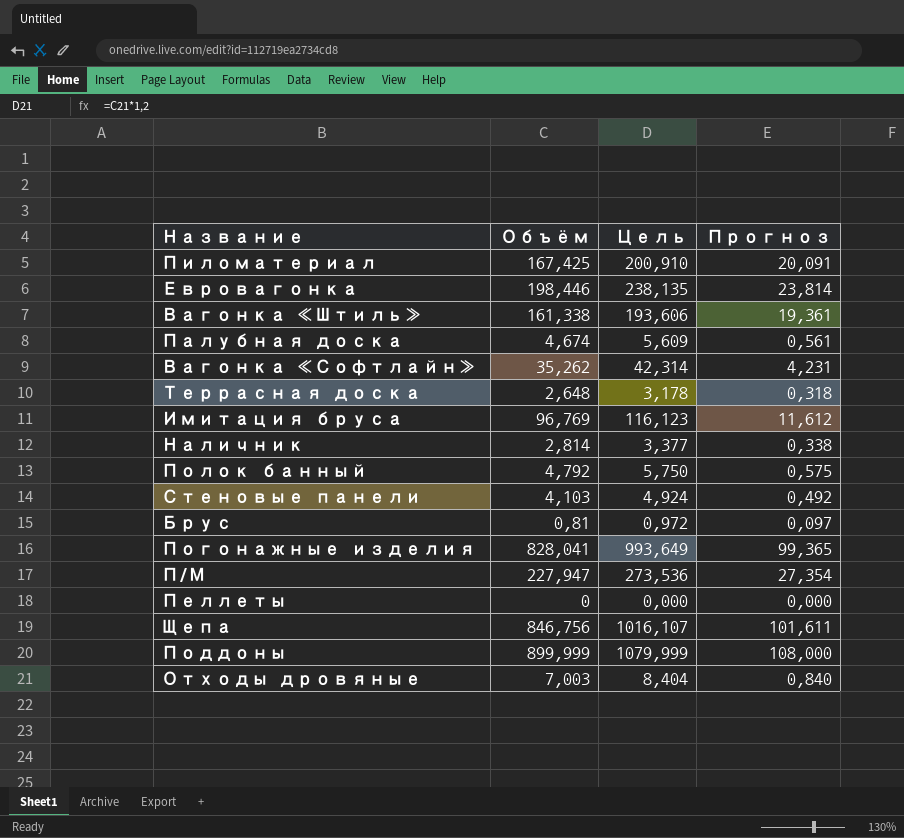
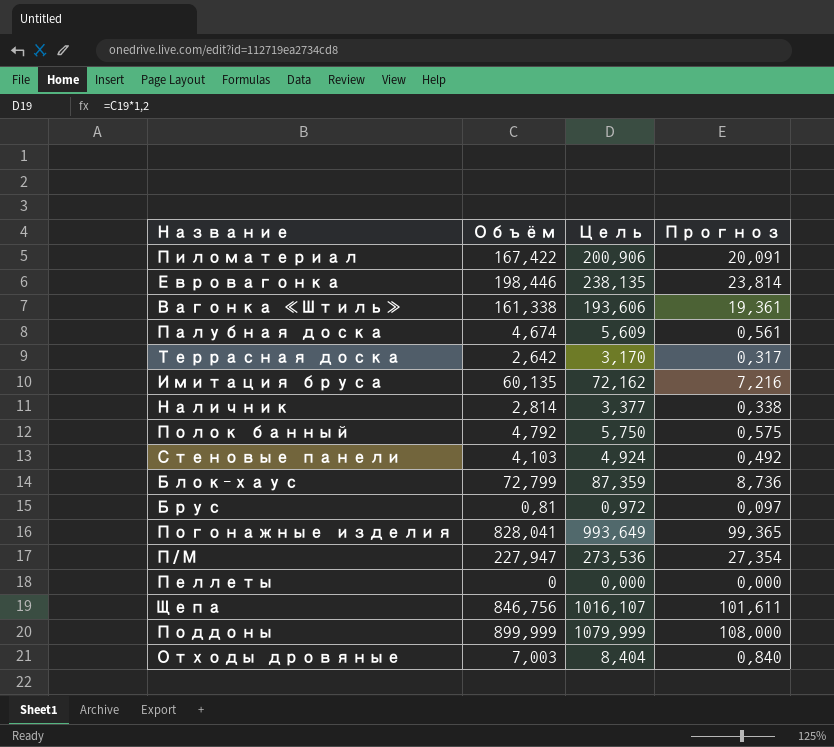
row Вагонка «Софтлайн»: 35,262 | 42,314 | 4,231 -> none
Пиломатериал | Объём: 167,425 -> 167,422
Пиломатериал | Цель: 200,910 -> 200,906
Террасная доска | Объём: 2,648 -> 2,642
Террасная доска | Цель: 3,178 -> 3,170
Террасная доска | Прогноз: 0,318 -> 0,317
Имитация бруса | Объём: 96,769 -> 60,135
Имитация бруса | Цель: 116,123 -> 72,162
Имитация бруса | Прогноз: 11,612 -> 7,216
row Блок-хаус: none -> 72,799 | 87,359 | 8,736

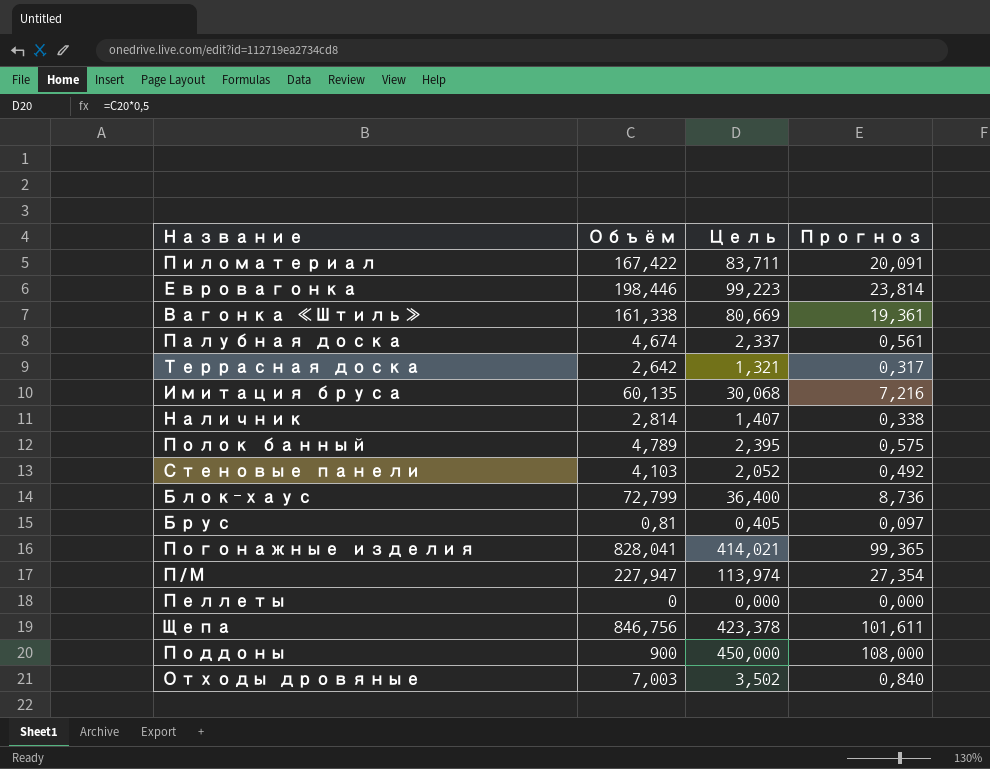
column Цель | formula: [Объём] * 1,2 -> [Объём] * 0,5
Полок банный | Объём: 4,792 -> 4,789
Поддоны | Объём: 899,999 -> 900

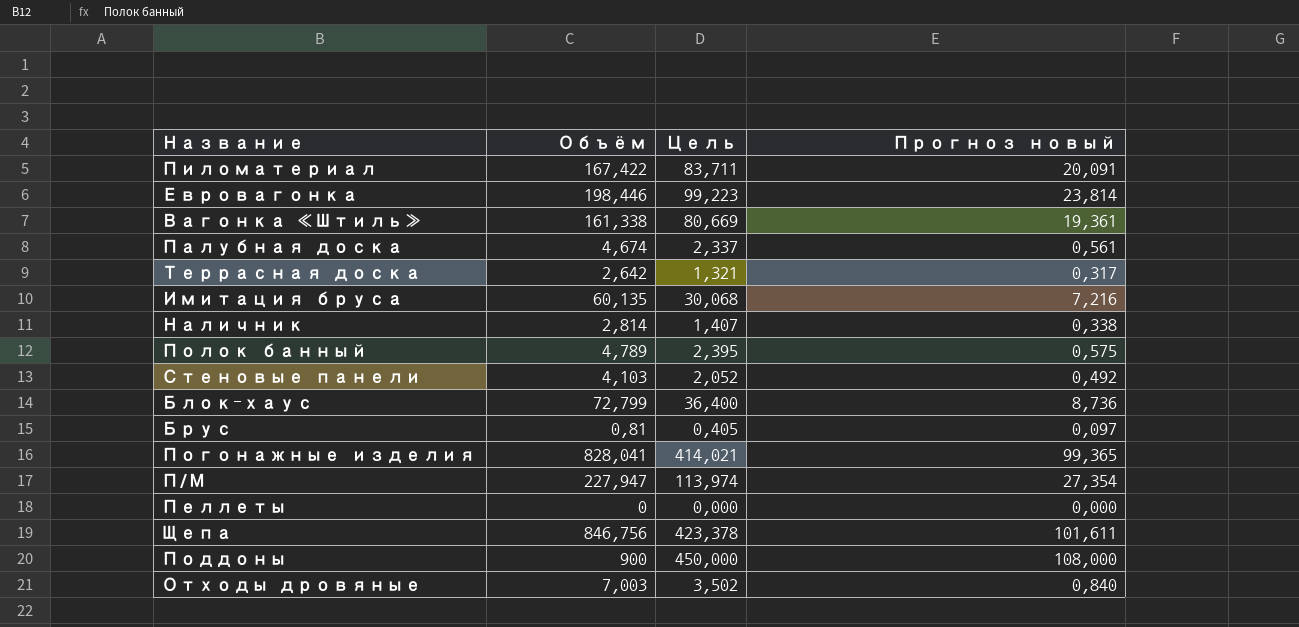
column name: Прогноз -> Прогноз новый

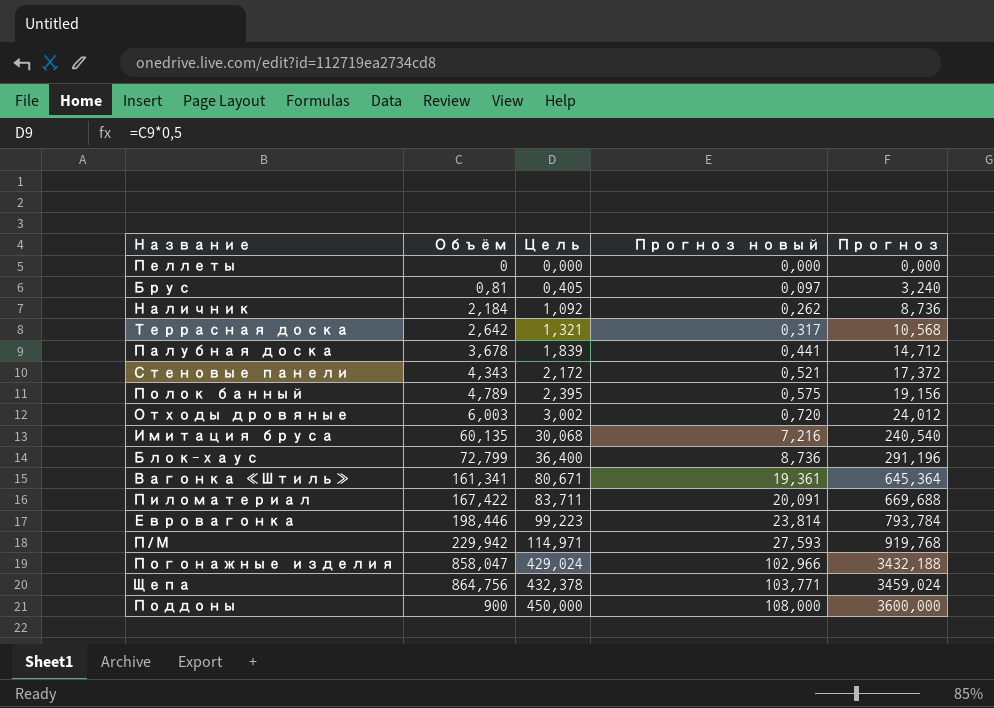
row order: none -> Объём ascending
column Прогноз | formula: none -> [Объём] * 4
Наличник | Объём: 2,814 -> 2,184
Наличник | Цель: 1,407 -> 1,092
Наличник | Прогноз новый: 0,338 -> 0,262
Палубная доска | Объём: 4,674 -> 3,678
Палубная доска | Цель: 2,337 -> 1,839
Палубная доска | Прогноз новый: 0,561 -> 0,441
Стеновые панели | Объём: 4,103 -> 4,343
Стеновые панели | Цель: 2,052 -> 2,172
Стеновые панели | Прогноз новый: 0,492 -> 0,521
Отходы дровяные | Объём: 7,003 -> 6,003
Отходы дровяные | Цель: 3,502 -> 3,002
Отходы дровяные | Прогноз новый: 0,840 -> 0,720
Вагонка «Штиль» | Объём: 161,338 -> 161,341
Вагонка «Штиль» | Цель: 80,669 -> 80,671
П/М | Объём: 227,947 -> 229,942
П/М | Цель: 113,974 -> 114,971
П/М | Прогноз новый: 27,354 -> 27,593
Погонажные изделия | Объём: 828,041 -> 858,047
Погонажные изделия | Цель: 414,021 -> 429,024
Погонажные изделия | Прогноз новый: 99,365 -> 102,966
Щепа | Объём: 846,756 -> 864,756
Щепа | Цель: 423,378 -> 432,378
Щепа | Прогноз новый: 101,611 -> 103,771

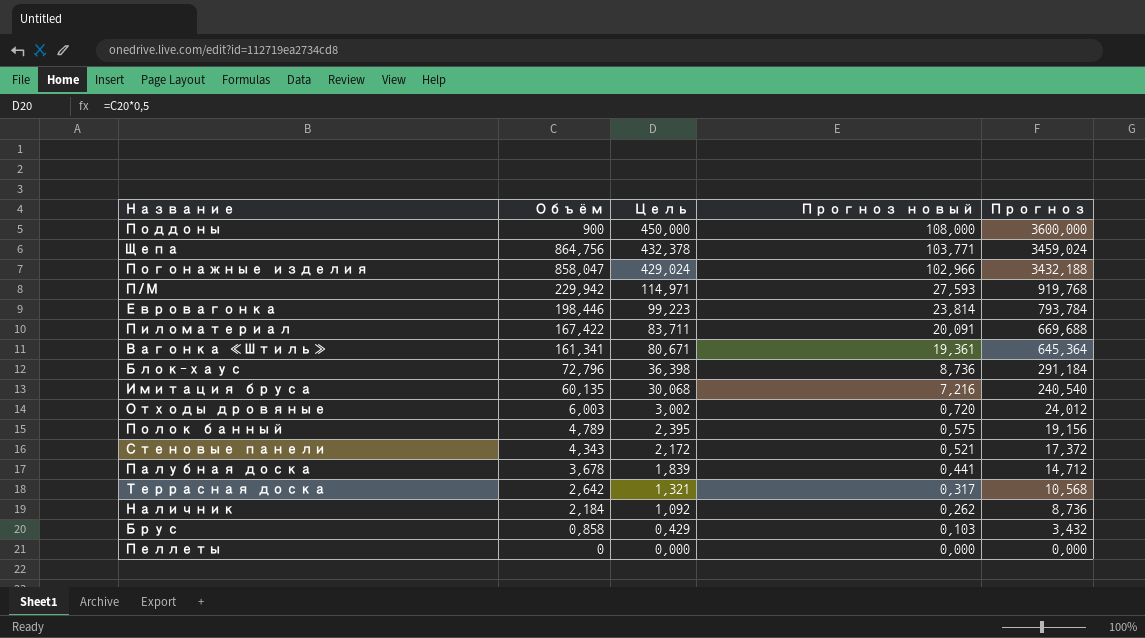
row order: Объём ascending -> Объём descending
Блок-хаус | Объём: 72,799 -> 72,796
Блок-хаус | Цель: 36,400 -> 36,398
Блок-хаус | Прогноз: 291,196 -> 291,184
Брус | Объём: 0,81 -> 0,858
Брус | Цель: 0,405 -> 0,429
Брус | Прогноз новый: 0,097 -> 0,103
Брус | Прогноз: 3,240 -> 3,432

